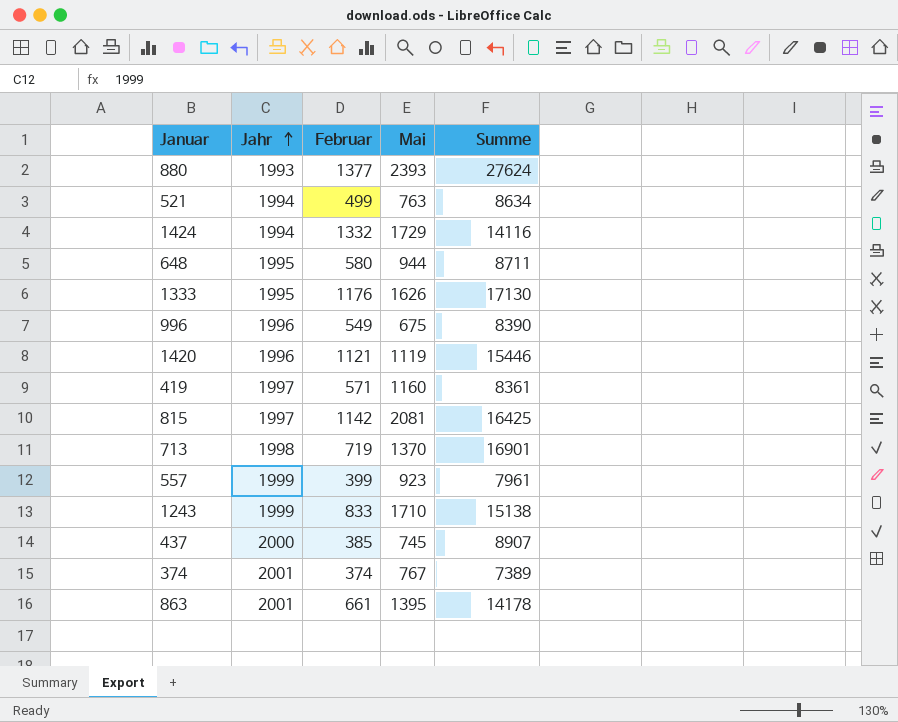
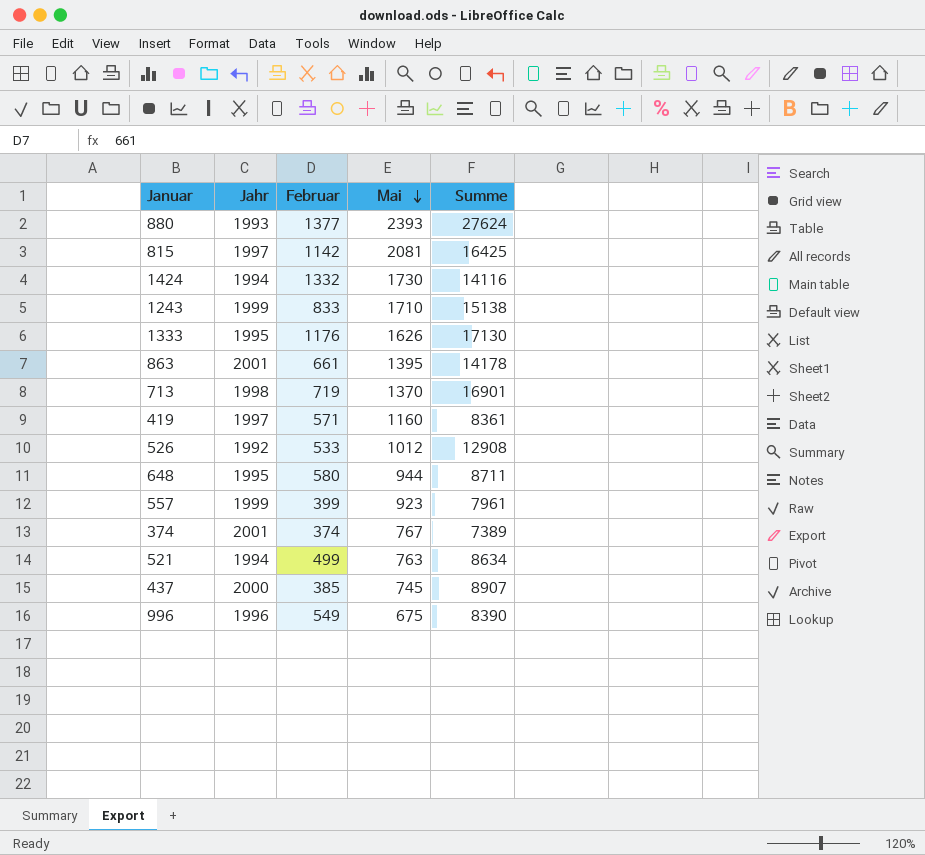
row order: Jahr ascending -> Mai descending
row 1420: 1996 | 1121 | 1119 | 15446 -> none
1424 | Mai: 1729 -> 1730
row 526: none -> 1992 | 533 | 1012 | 12908

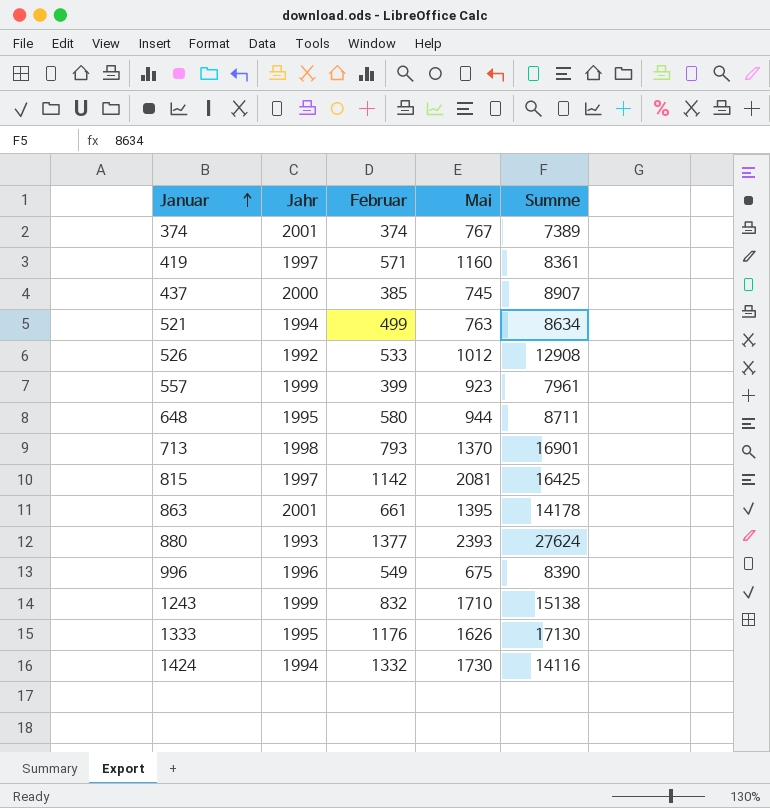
row order: Mai descending -> Januar ascending
713 | Februar: 719 -> 793
1243 | Februar: 833 -> 832

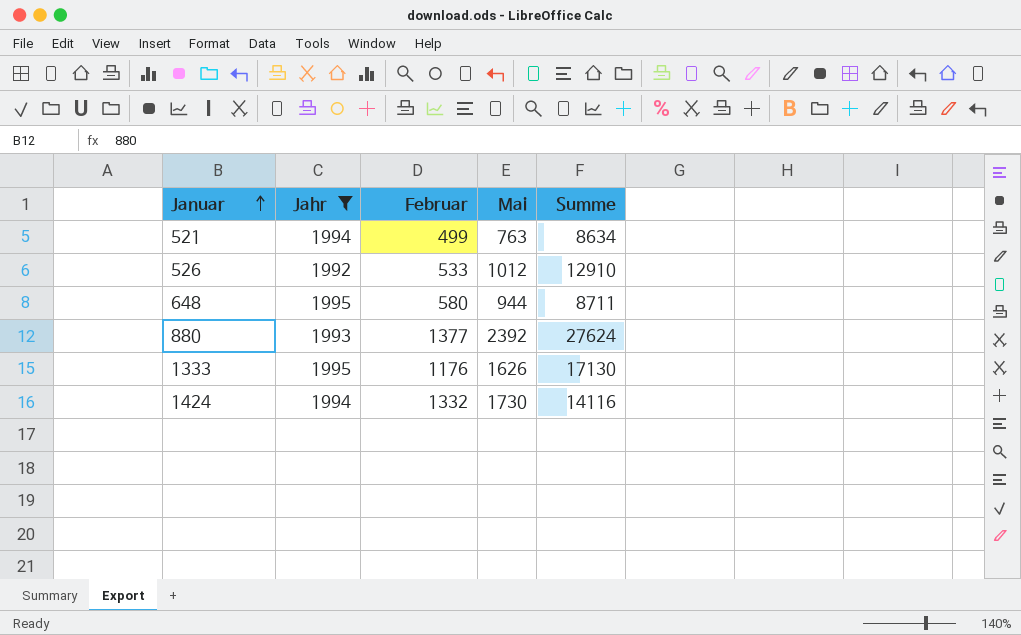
filter: none -> Jahr <= 1995
526 | Summe: 12908 -> 12910
880 | Mai: 2393 -> 2392

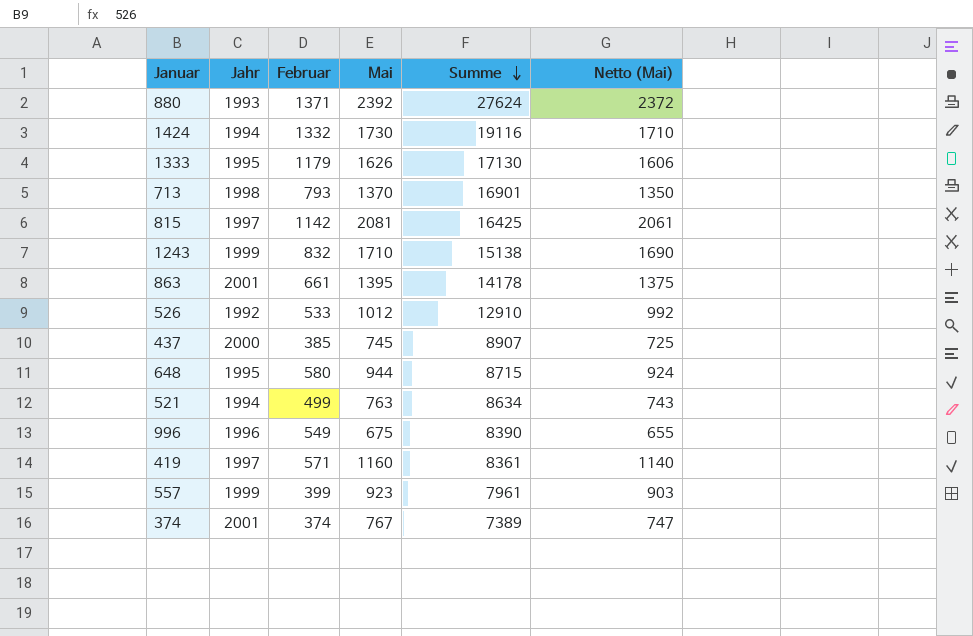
filter: Jahr <= 1995 -> none
row order: Januar ascending -> Summe descending
column Netto (Mai) | formula: none -> [Mai] - 20
880 | Februar: 1377 -> 1371
1424 | Summe: 14116 -> 19116
1333 | Februar: 1176 -> 1179
648 | Summe: 8711 -> 8715

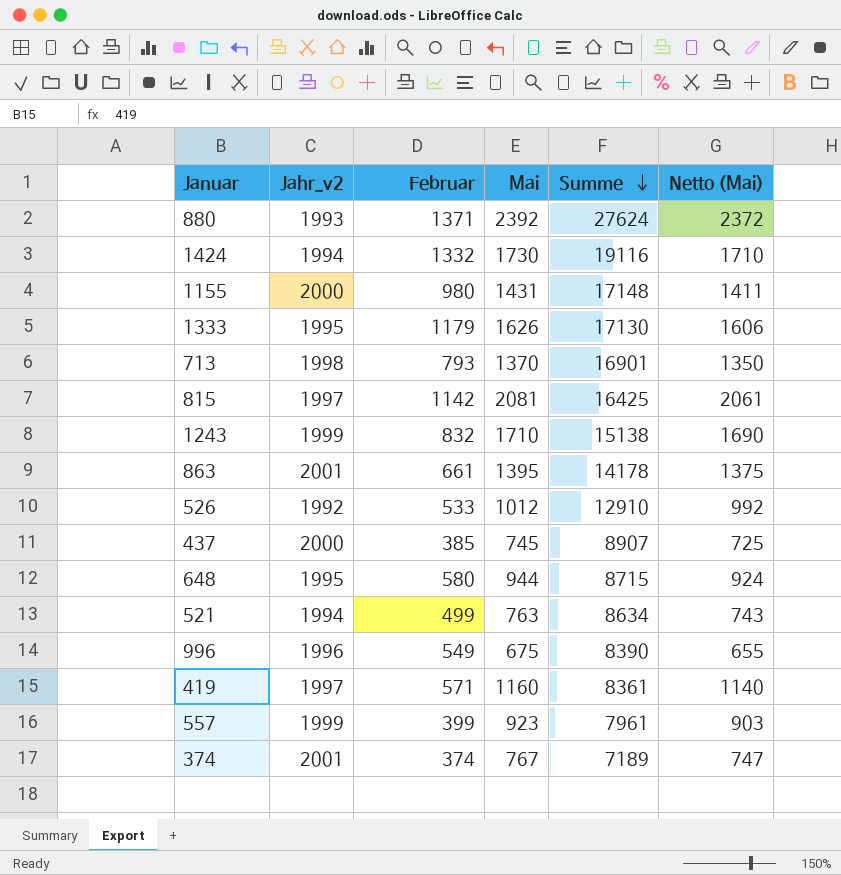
column name: Jahr -> Jahr_v2
row 1155: none -> 2000 | 980 | 1431 | 17148 | 1411
374 | Summe: 7389 -> 7189

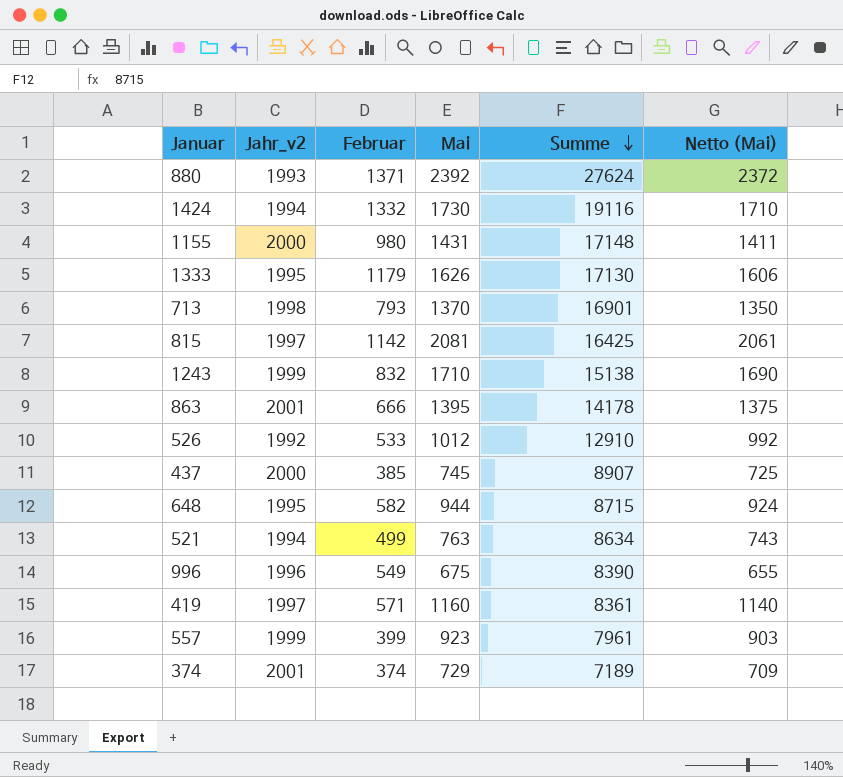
863 | Februar: 661 -> 666
648 | Februar: 580 -> 582
374 | Mai: 767 -> 729
374 | Netto (Mai): 747 -> 709

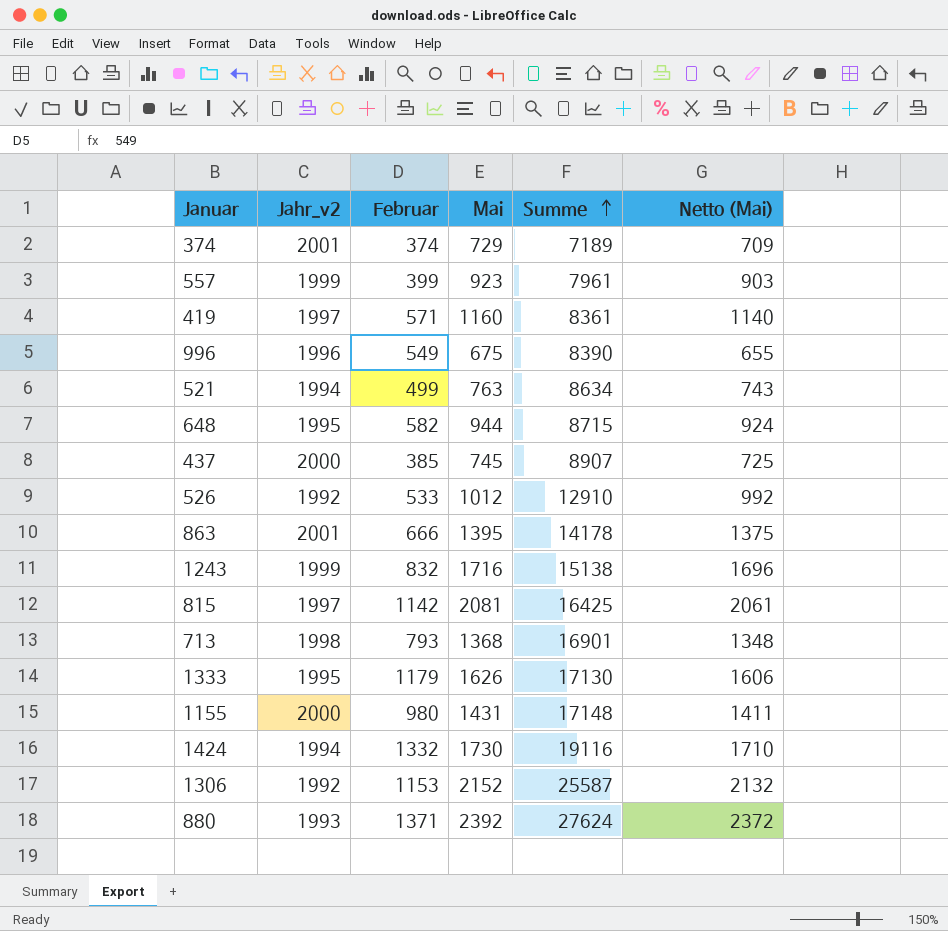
row order: Summe descending -> Summe ascending
1243 | Mai: 1710 -> 1716
1243 | Netto (Mai): 1690 -> 1696
713 | Mai: 1370 -> 1368
713 | Netto (Mai): 1350 -> 1348
row 1306: none -> 1992 | 1153 | 2152 | 25587 | 2132

